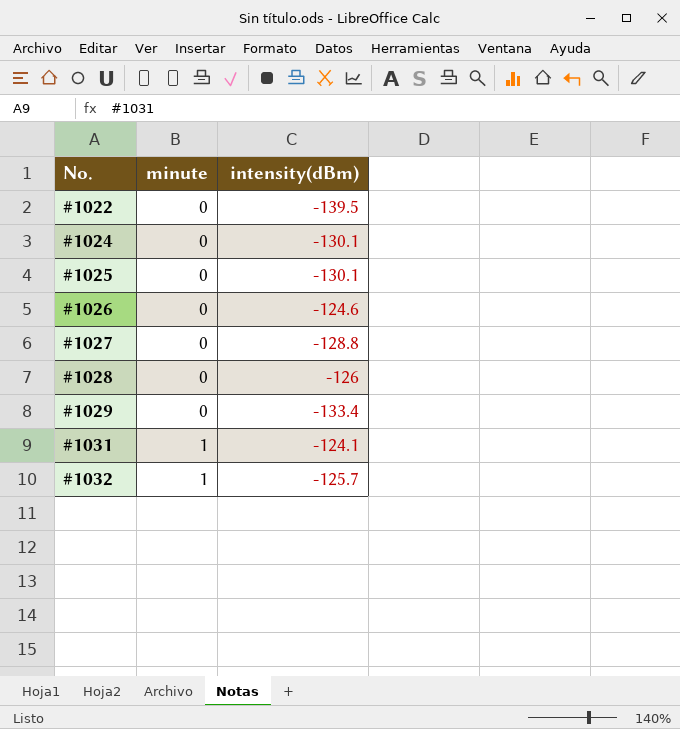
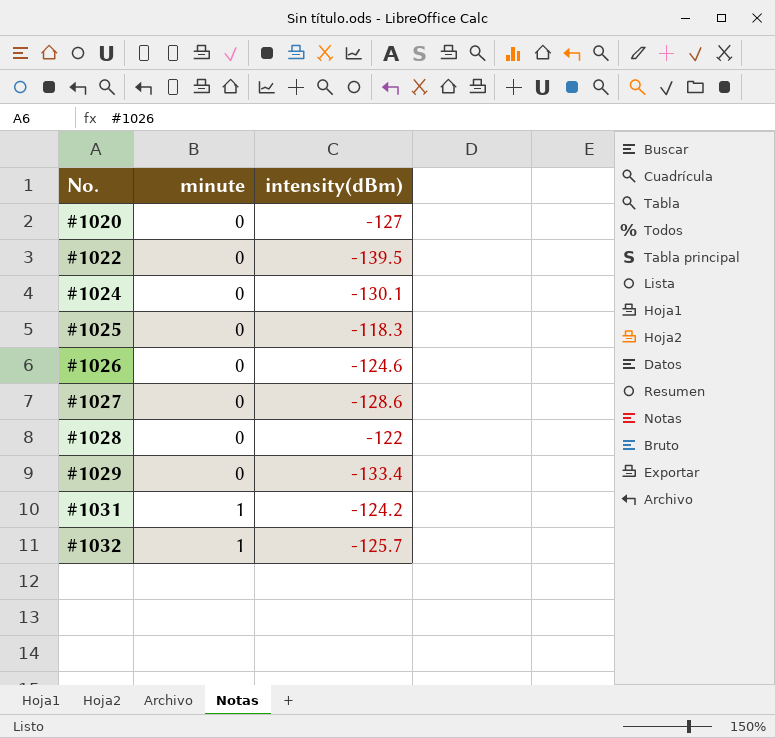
row #1020: none -> 0 | -127
#1025 | intensity(dBm): -130.1 -> -118.3
#1027 | intensity(dBm): -128.8 -> -128.6
#1028 | intensity(dBm): -126 -> -122
#1031 | intensity(dBm): -124.1 -> -124.2

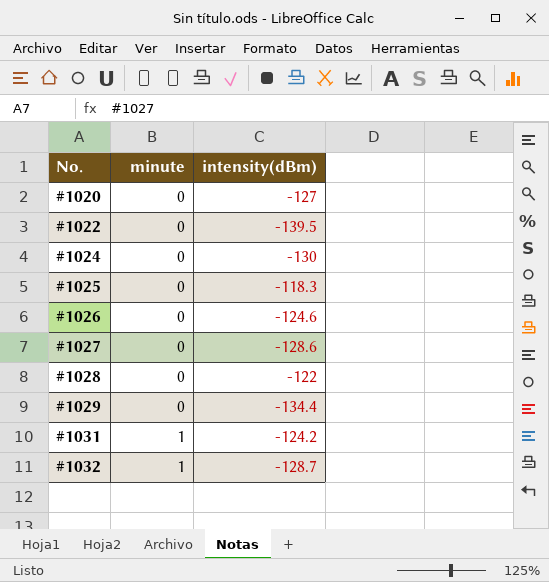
#1024 | intensity(dBm): -130.1 -> -130
#1029 | intensity(dBm): -133.4 -> -134.4
#1032 | intensity(dBm): -125.7 -> -128.7

